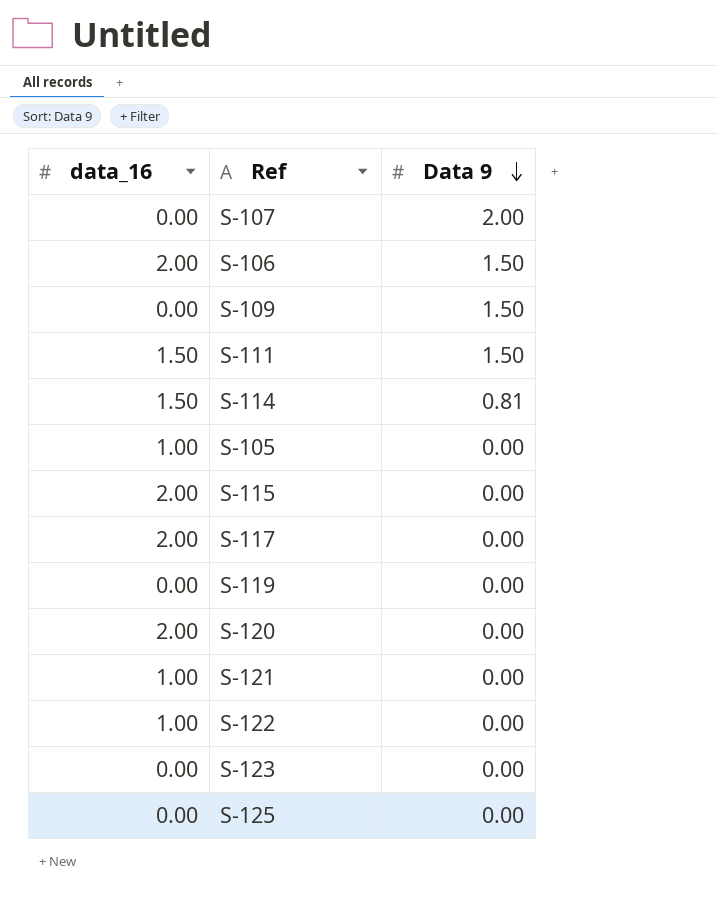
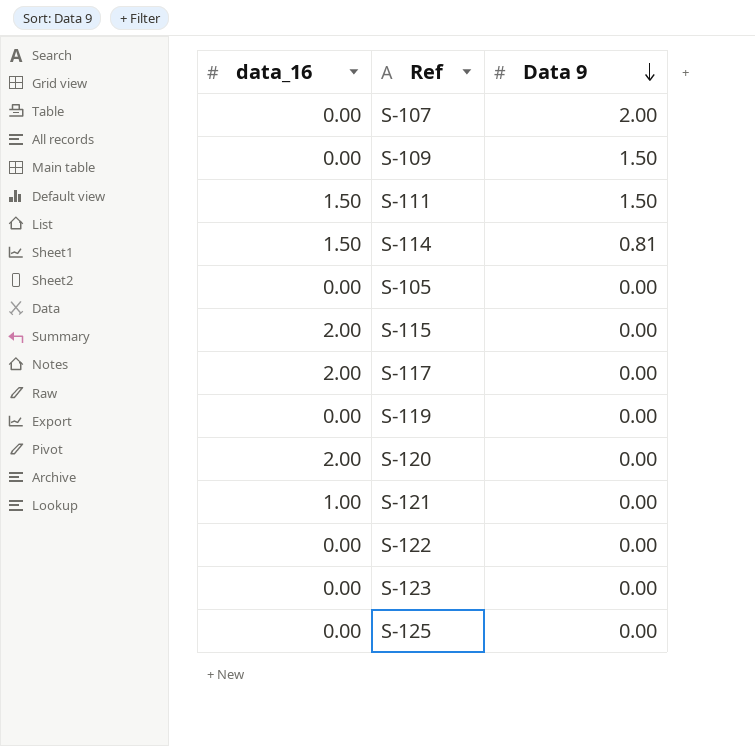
row S-106: 2.00 | 1.50 -> none
S-105 | data_16: 1.00 -> 0.00
S-122 | data_16: 1.00 -> 0.00

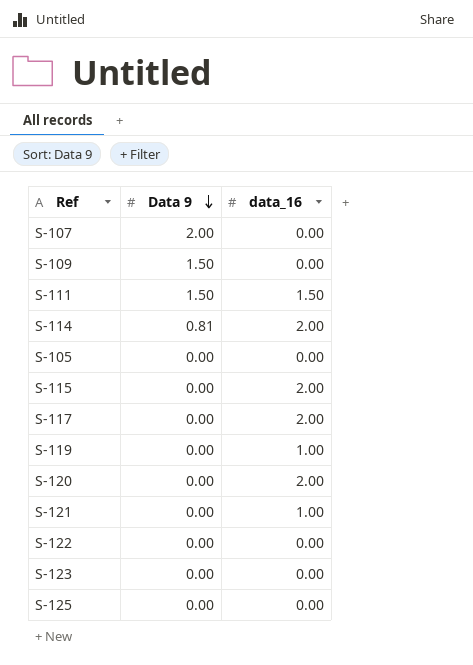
column data_16 | position: 1 -> 3
S-114 | data_16: 1.50 -> 2.00
S-119 | data_16: 0.00 -> 1.00

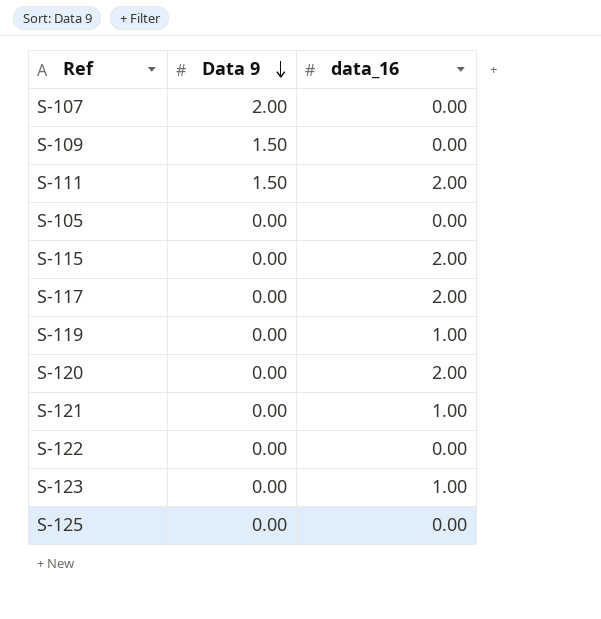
row S-114: 0.81 | 2.00 -> none
S-111 | data_16: 1.50 -> 2.00
S-123 | data_16: 0.00 -> 1.00

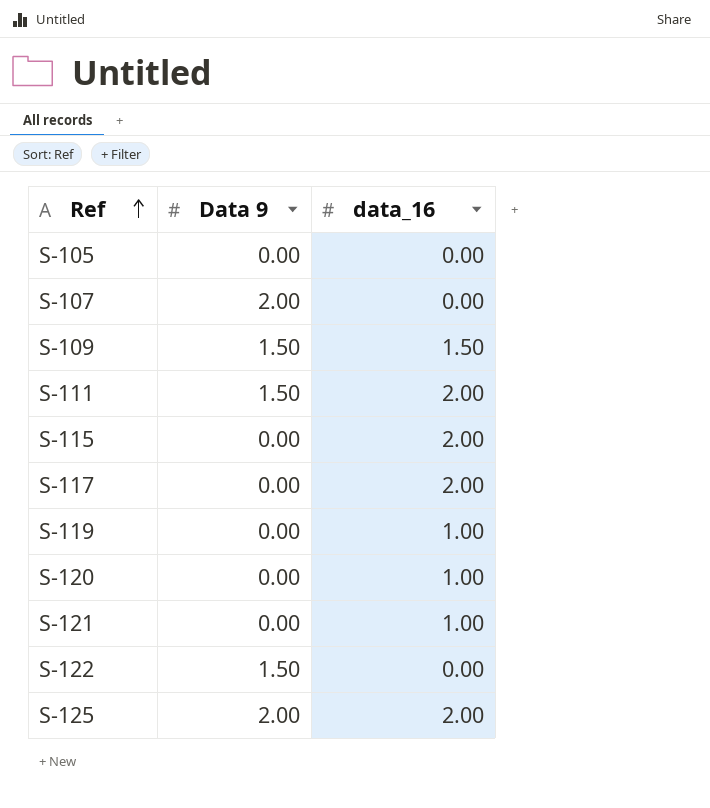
row order: Data 9 descending -> Ref ascending
row S-123: 0.00 | 1.00 -> none
S-109 | data_16: 0.00 -> 1.50
S-120 | data_16: 2.00 -> 1.00
S-122 | Data 9: 0.00 -> 1.50
S-125 | Data 9: 0.00 -> 2.00
S-125 | data_16: 0.00 -> 2.00

